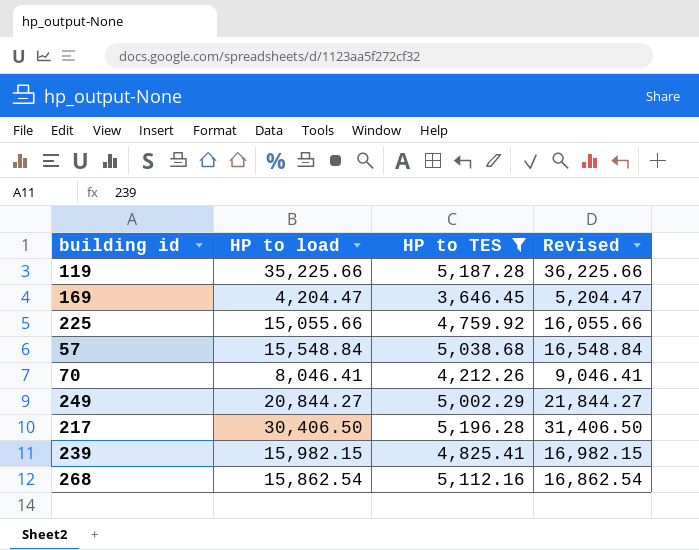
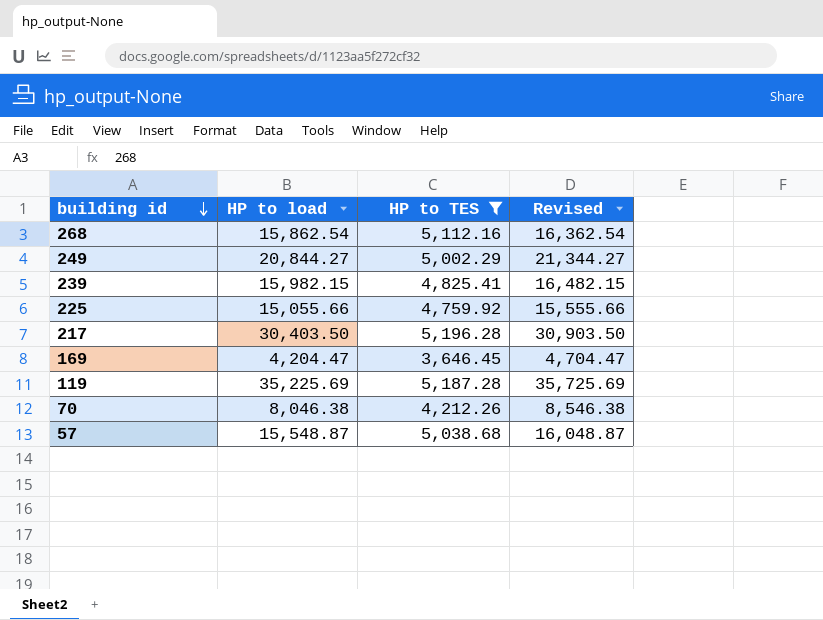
row order: none -> building id descending
column Revised | formula: [HP to load] + 1000 -> [HP to load] + 500
217 | HP to load: 30,406.50 -> 30,403.50
119 | HP to load: 35,225.66 -> 35,225.69
70 | HP to load: 8,046.41 -> 8,046.38
57 | HP to load: 15,548.84 -> 15,548.87

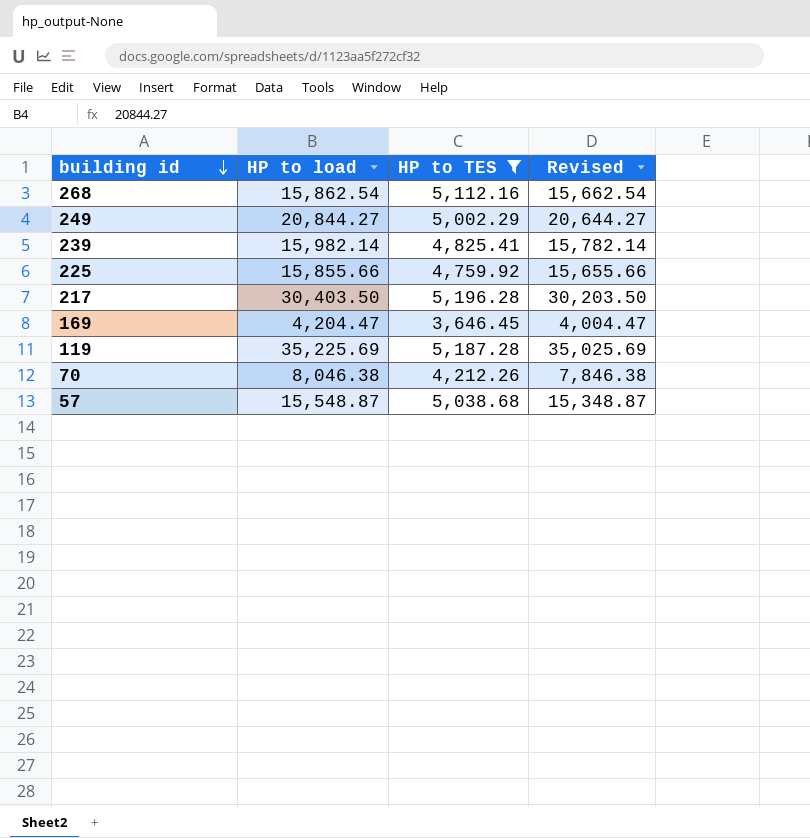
column Revised | formula: [HP to load] + 500 -> [HP to load] - 200
239 | HP to load: 15,982.15 -> 15,982.14
225 | HP to load: 15,055.66 -> 15,855.66

